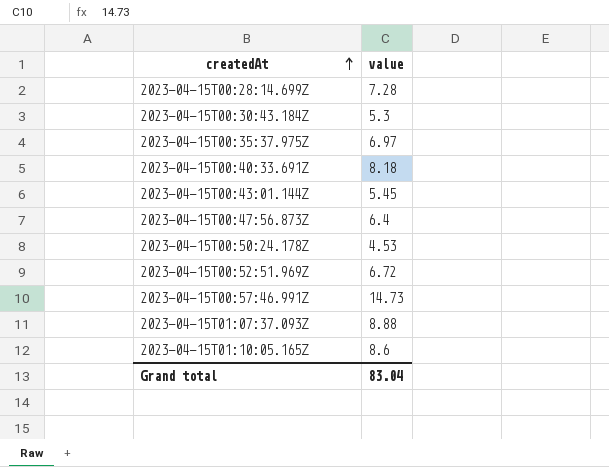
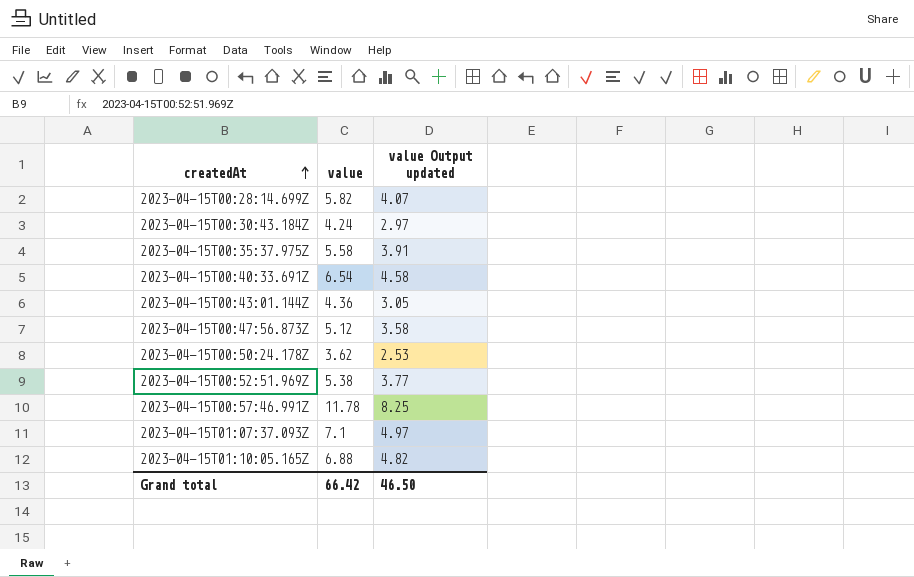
column value Output updated | formula: none -> [value] * 0.7
2023-04-15T00:28:14.699Z | value: 7.28 -> 5.82
2023-04-15T00:30:43.184Z | value: 5.3 -> 4.24
2023-04-15T00:35:37.975Z | value: 6.97 -> 5.58
2023-04-15T00:40:33.691Z | value: 8.18 -> 6.54
2023-04-15T00:43:01.144Z | value: 5.45 -> 4.36
2023-04-15T00:47:56.873Z | value: 6.4 -> 5.12
2023-04-15T00:50:24.178Z | value: 4.53 -> 3.62
2023-04-15T00:52:51.969Z | value: 6.72 -> 5.38
2023-04-15T00:57:46.991Z | value: 14.73 -> 11.78
2023-04-15T01:07:37.093Z | value: 8.88 -> 7.1
2023-04-15T01:10:05.165Z | value: 8.6 -> 6.88
Grand total | value: 83.04 -> 66.42

